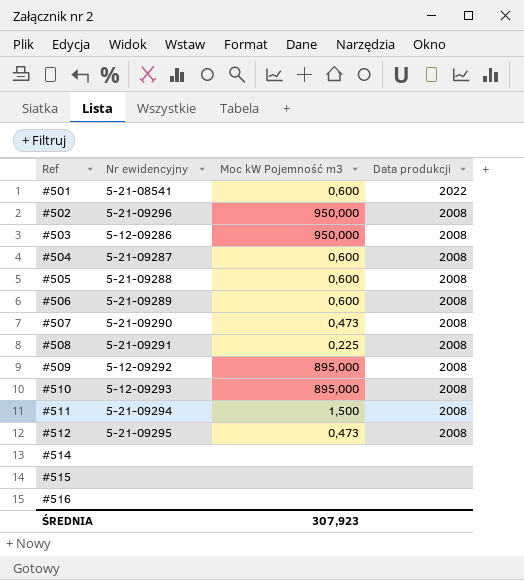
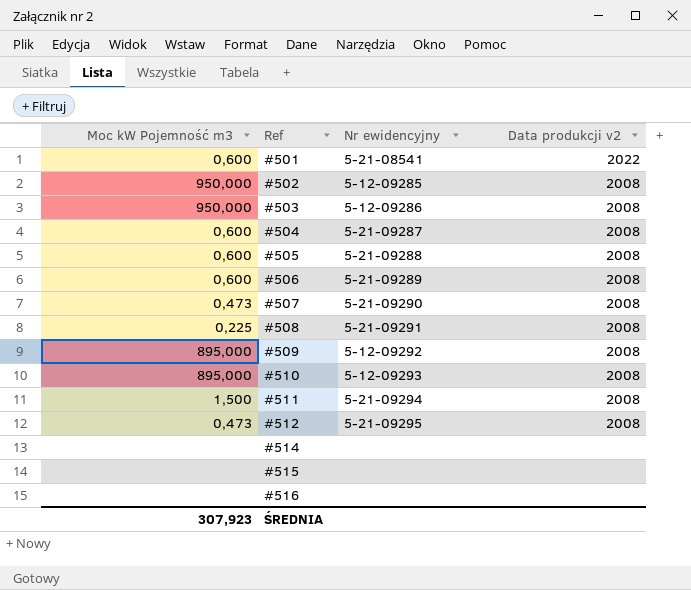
column Moc kW Pojemność m3 | position: 3 -> 1
column name: Data produkcji -> Data produkcji v2
#502 | Nr ewidencyjny: 5-21-09296 -> 5-12-09285

